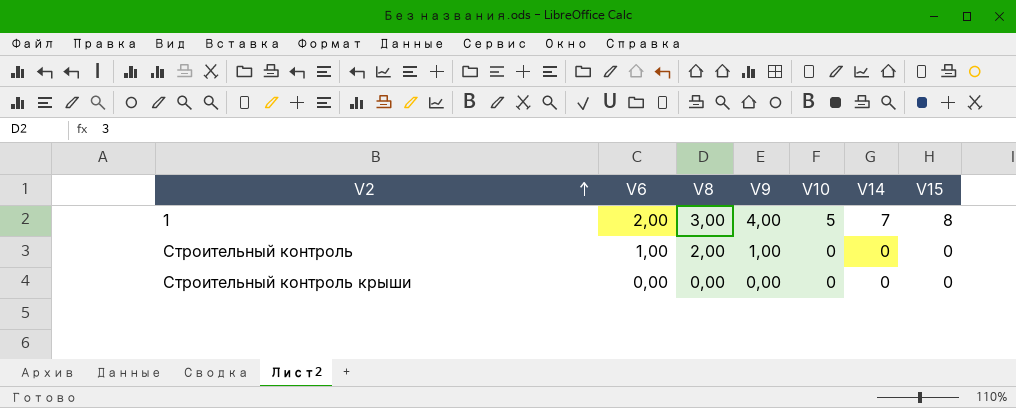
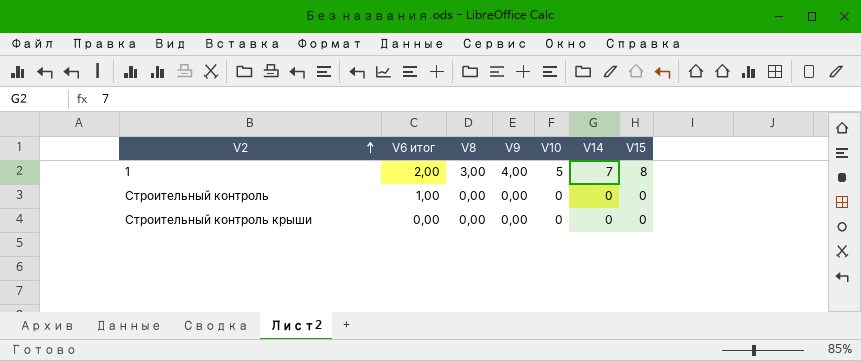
column name: V6 -> V6 итог
Строительный контроль | V8: 2,00 -> 0,00
Строительный контроль | V9: 1,00 -> 0,00

